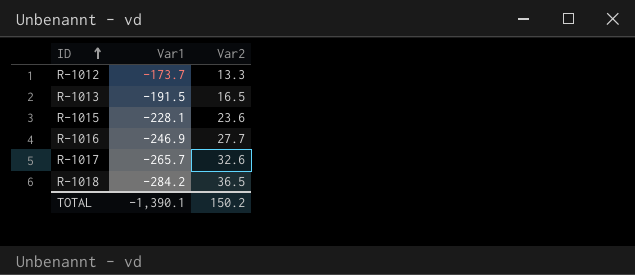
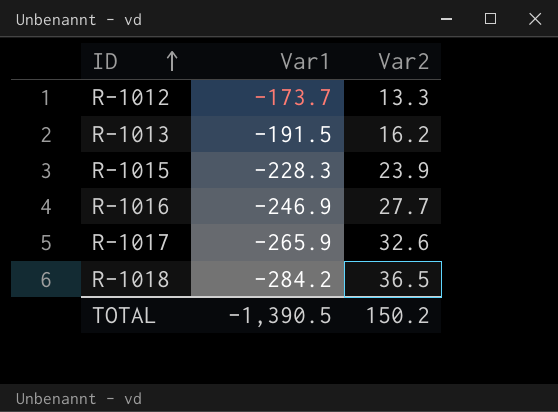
R-1013 | Var2: 16.5 -> 16.2
R-1015 | Var1: -228.1 -> -228.3
R-1015 | Var2: 23.6 -> 23.9
R-1017 | Var1: -265.7 -> -265.9
TOTAL | Var1: -1,390.1 -> -1,390.5

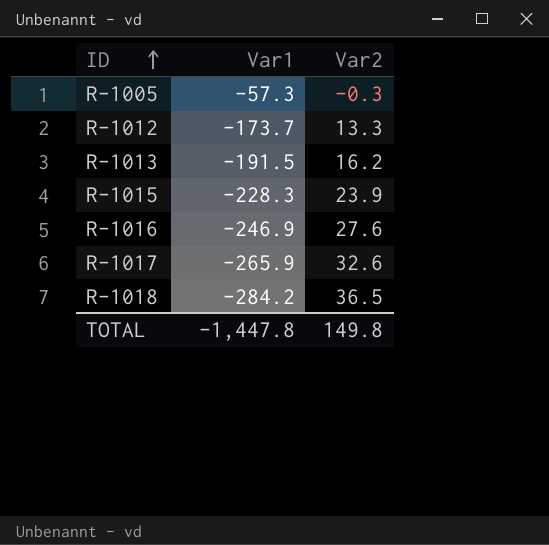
row R-1005: none -> -57.3 | -0.3
R-1016 | Var2: 27.7 -> 27.6
TOTAL | Var1: -1,390.5 -> -1,447.8
TOTAL | Var2: 150.2 -> 149.8

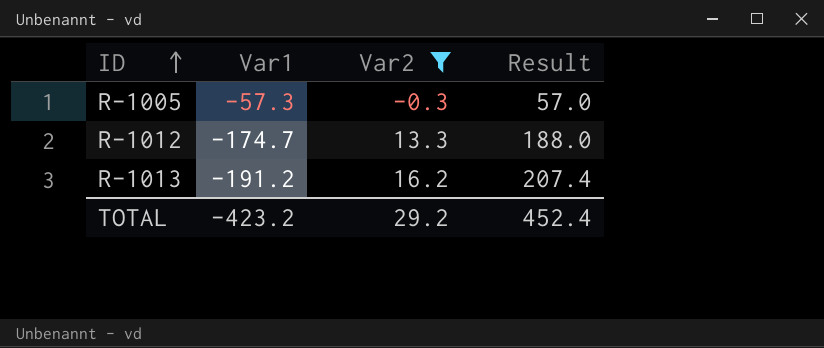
filter: none -> Var2 <= 16.2
column Result | formula: none -> [Var2] - [Var1]
R-1012 | Var1: -173.7 -> -174.7
R-1013 | Var1: -191.5 -> -191.2
TOTAL | Var1: -1,447.8 -> -423.2
TOTAL | Var2: 149.8 -> 29.2

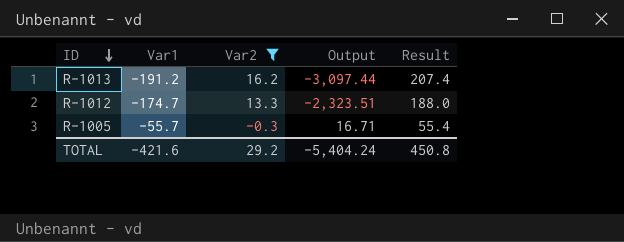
row order: ID ascending -> ID descending
column Output | formula: none -> [Var1] * [Var2]
R-1005 | Var1: -57.3 -> -55.7
R-1005 | Result: 57.0 -> 55.4
TOTAL | Var1: -423.2 -> -421.6
TOTAL | Result: 452.4 -> 450.8

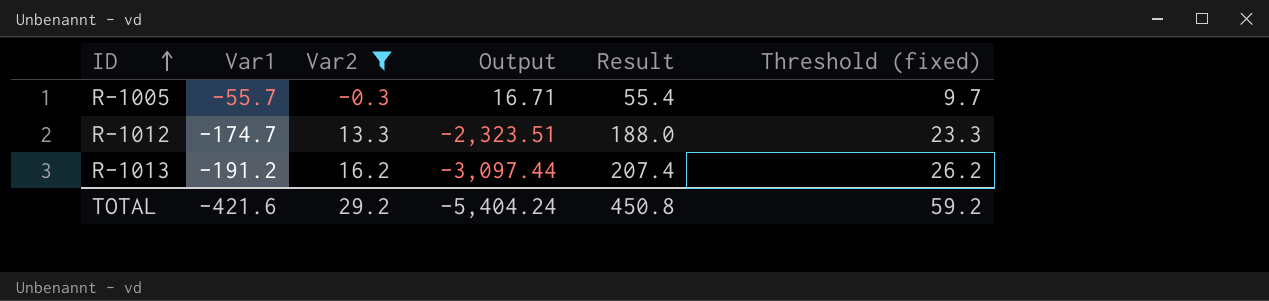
row order: ID descending -> ID ascending
column Threshold (fixed) | formula: none -> [Var2] + 10

